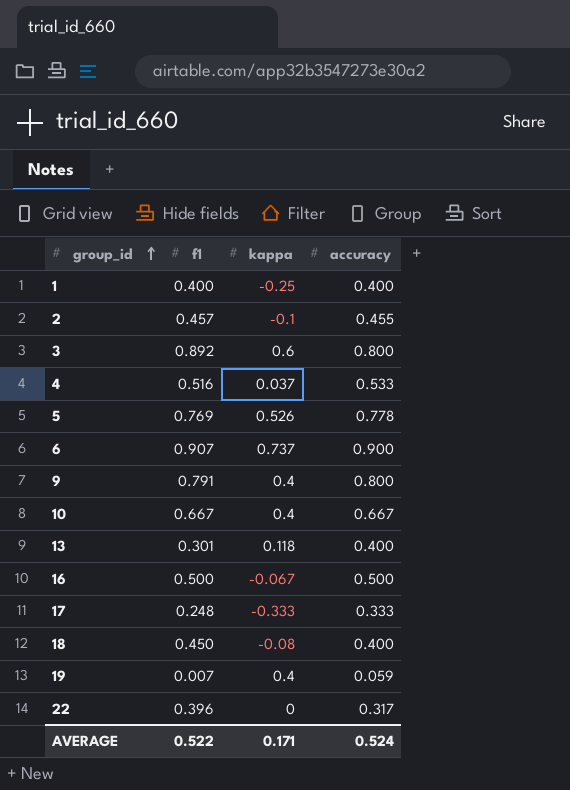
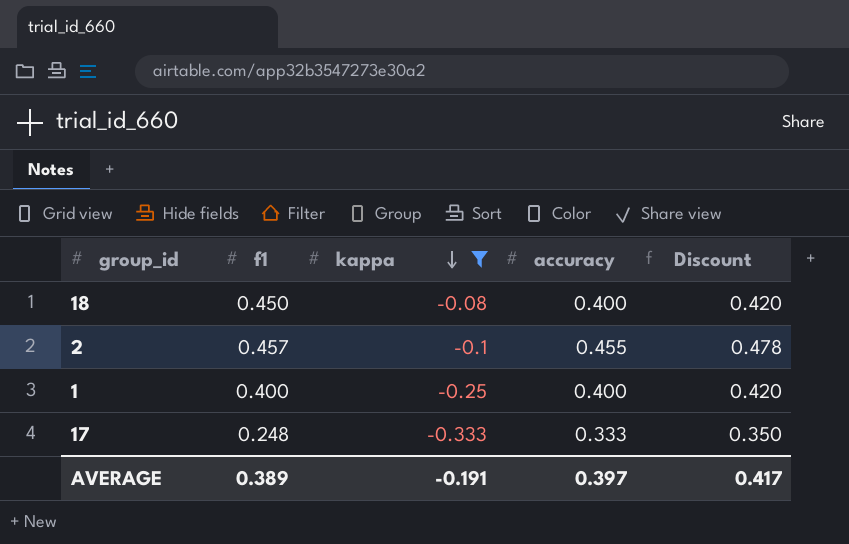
filter: none -> kappa <= -0.08
row order: group_id ascending -> kappa descending
column Discount | formula: none -> [accuracy] * 1.05
AVERAGE | f1: 0.522 -> 0.389
AVERAGE | kappa: 0.171 -> -0.191
AVERAGE | accuracy: 0.524 -> 0.397

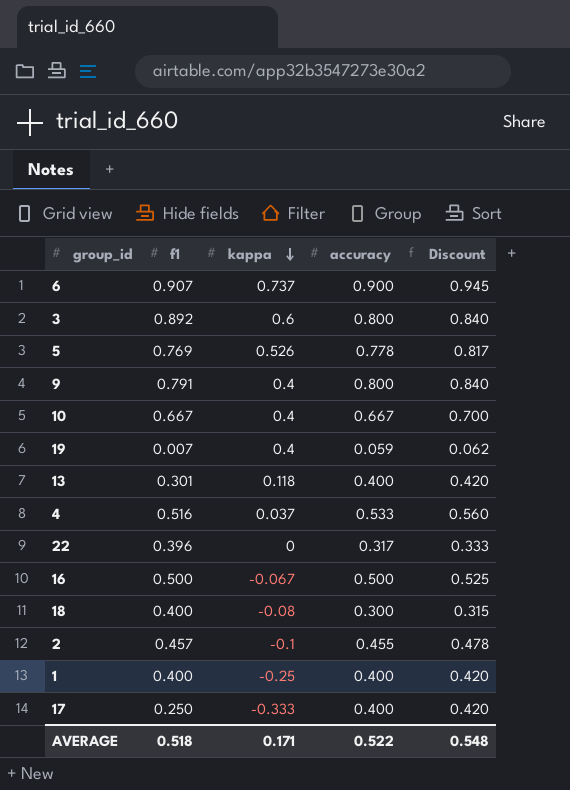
filter: kappa <= -0.08 -> none
18 | f1: 0.450 -> 0.400
18 | accuracy: 0.400 -> 0.300
18 | Discount: 0.420 -> 0.315
17 | f1: 0.248 -> 0.250
17 | accuracy: 0.333 -> 0.400
17 | Discount: 0.350 -> 0.420
AVERAGE | f1: 0.389 -> 0.518
AVERAGE | kappa: -0.191 -> 0.171
AVERAGE | accuracy: 0.397 -> 0.522
AVERAGE | Discount: 0.417 -> 0.548

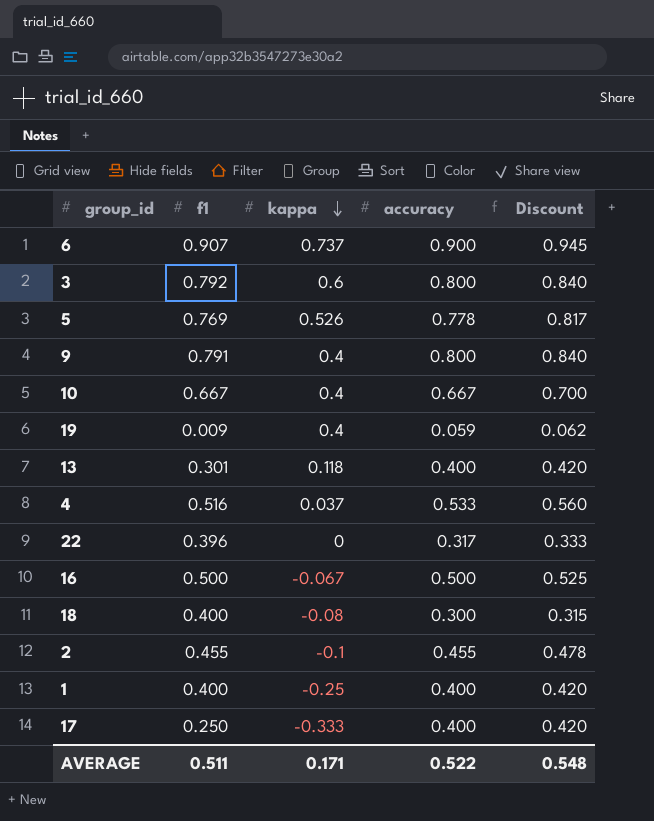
3 | f1: 0.892 -> 0.792
19 | f1: 0.007 -> 0.009
2 | f1: 0.457 -> 0.455
AVERAGE | f1: 0.518 -> 0.511

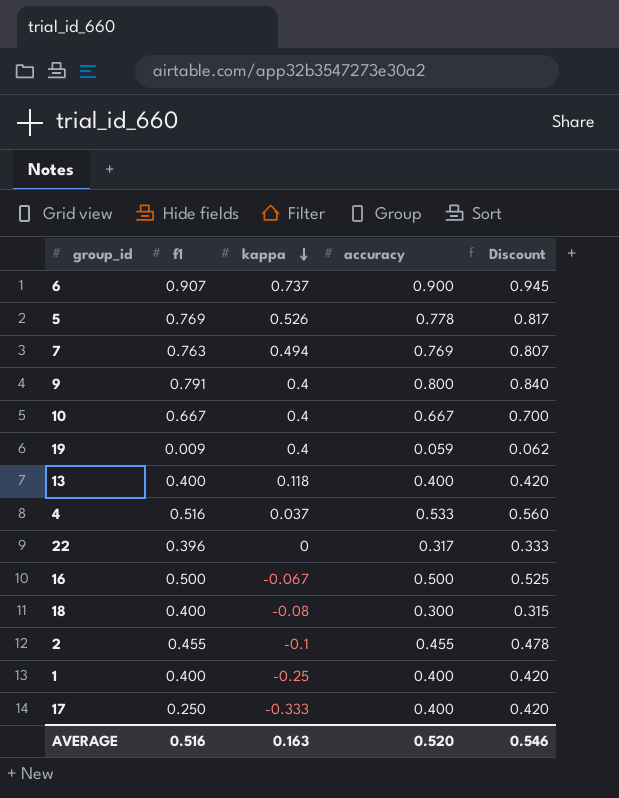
row 3: 0.792 | 0.6 | 0.800 | 0.840 -> none
row 7: none -> 0.763 | 0.494 | 0.769 | 0.807
13 | f1: 0.301 -> 0.400
AVERAGE | f1: 0.511 -> 0.516
AVERAGE | kappa: 0.171 -> 0.163
AVERAGE | accuracy: 0.522 -> 0.520
AVERAGE | Discount: 0.548 -> 0.546

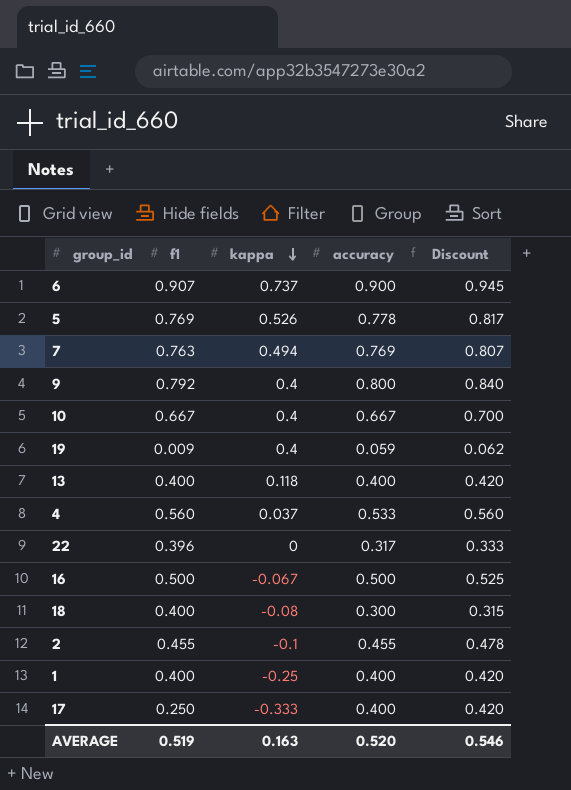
9 | f1: 0.791 -> 0.792
4 | f1: 0.516 -> 0.560
AVERAGE | f1: 0.516 -> 0.519

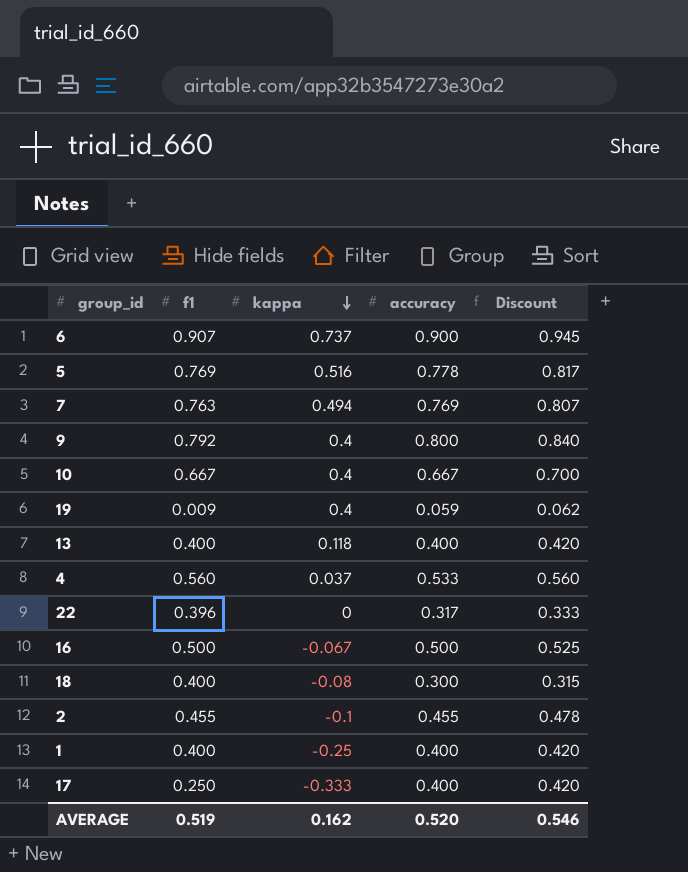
5 | kappa: 0.526 -> 0.516
AVERAGE | kappa: 0.163 -> 0.162

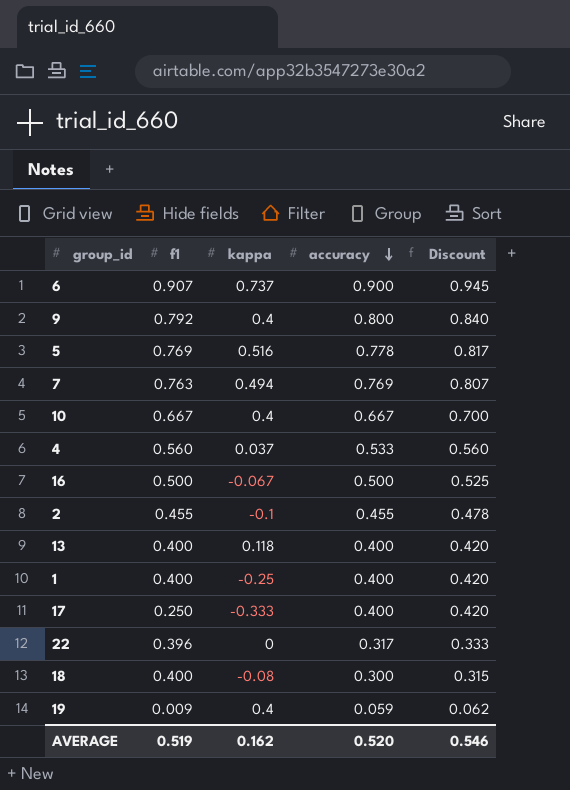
row order: kappa descending -> accuracy descending

